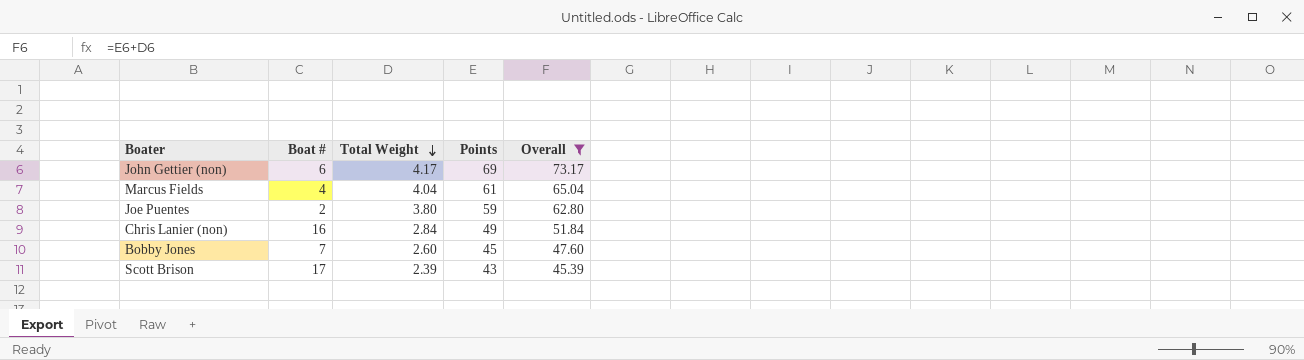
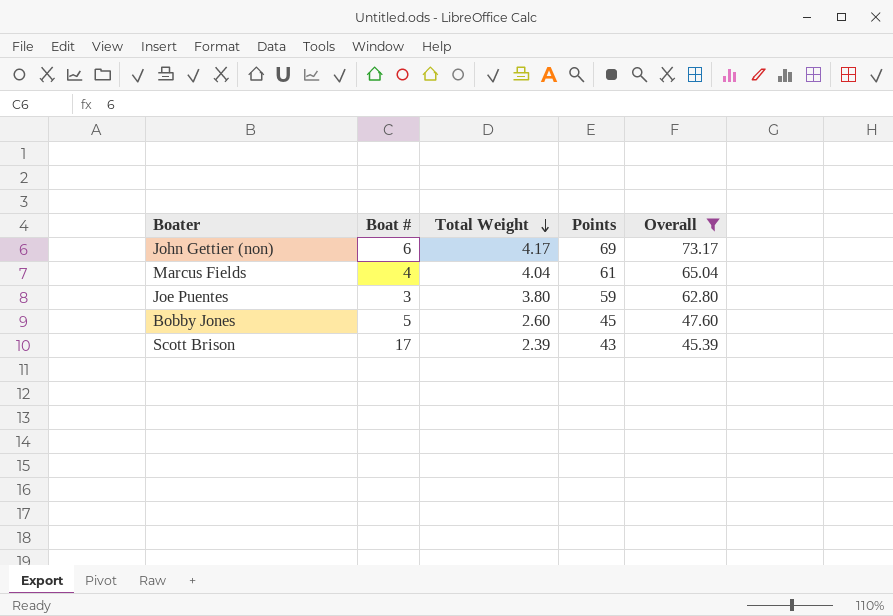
row Chris Lanier (non): 16 | 2.84 | 49 | 51.84 -> none
Joe Puentes | Boat #: 2 -> 3
Bobby Jones | Boat #: 7 -> 5

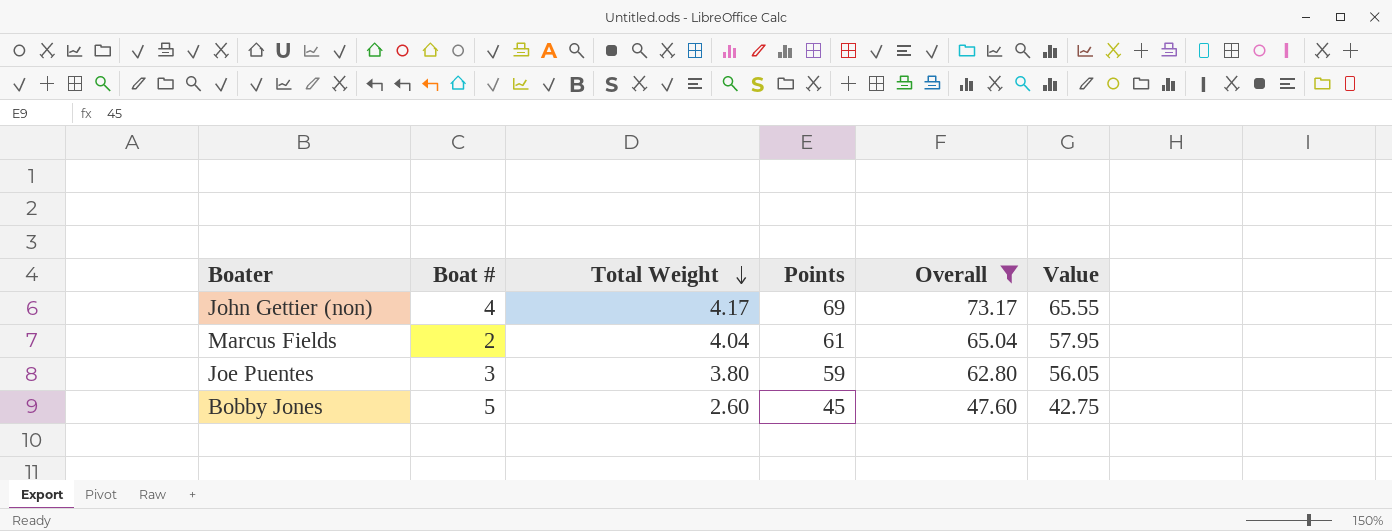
column Value | formula: none -> [Points] * 0.95
row Scott Brison: 17 | 2.39 | 43 | 45.39 -> none
John Gettier (non) | Boat #: 6 -> 4
Marcus Fields | Boat #: 4 -> 2

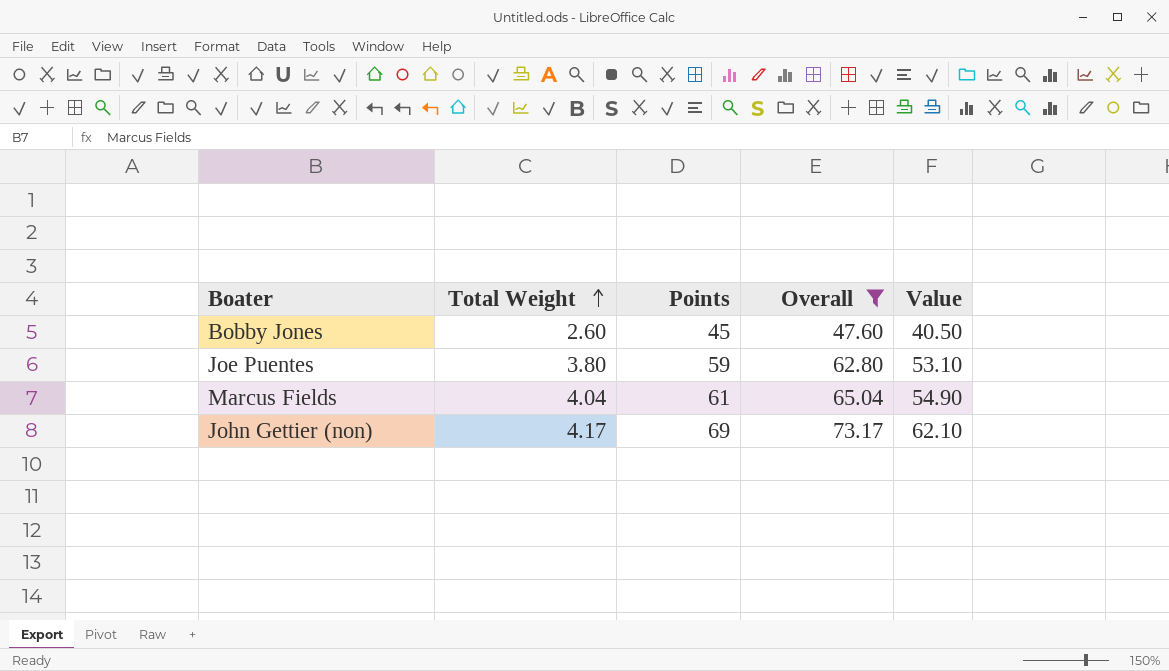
row order: Total Weight descending -> Total Weight ascending
column Boat # | position: 2 -> none
column Value | formula: [Points] * 0.95 -> [Points] * 0.9

